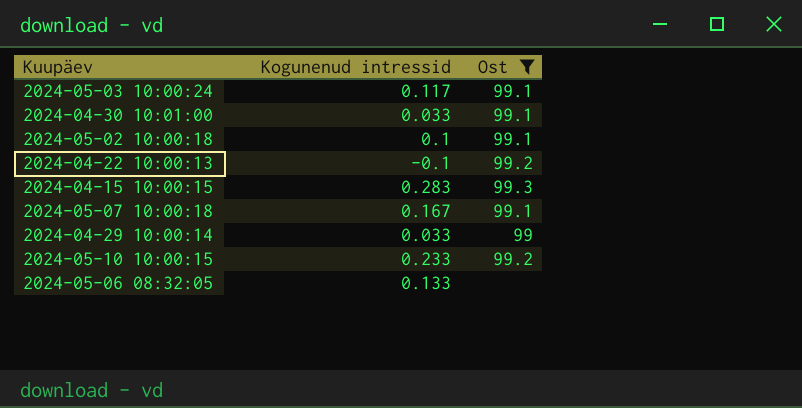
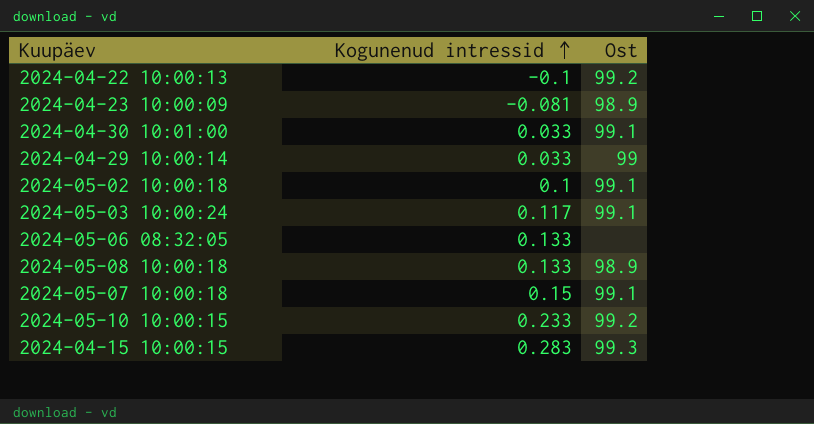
filter: Ost != 98.9 -> none
row order: none -> Kogunenud intressid ascending
2024-05-07 10:00:18 | Kogunenud intressid: 0.167 -> 0.15

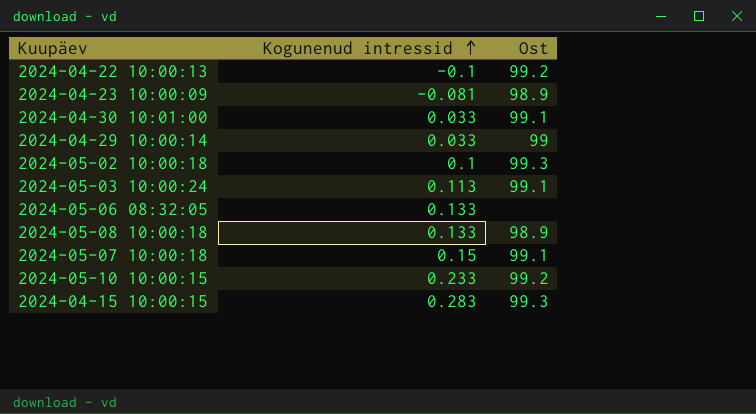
2024-05-02 10:00:18 | Ost: 99.1 -> 99.3
2024-05-03 10:00:24 | Kogunenud intressid: 0.117 -> 0.113

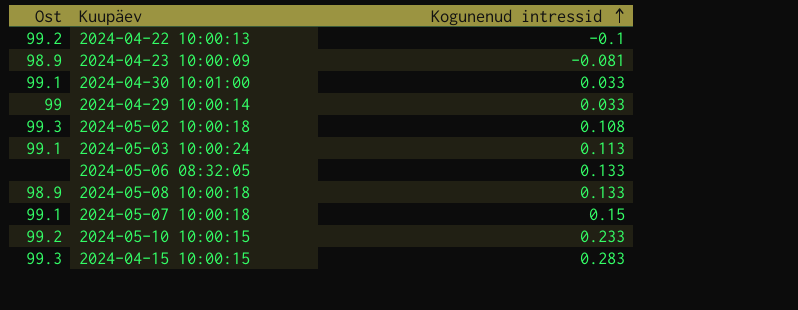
column Ost | position: 3 -> 1
2024-05-02 10:00:18 | Kogunenud intressid: 0.1 -> 0.108

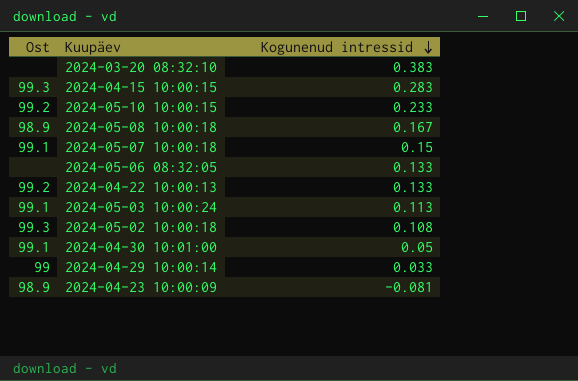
row order: Kogunenud intressid ascending -> Kogunenud intressid descending
row 2024-03-20 08:32:10: none -> none | 0.383
2024-05-08 10:00:18 | Kogunenud intressid: 0.133 -> 0.167
2024-04-22 10:00:13 | Kogunenud intressid: -0.1 -> 0.133
2024-04-30 10:01:00 | Kogunenud intressid: 0.033 -> 0.05

